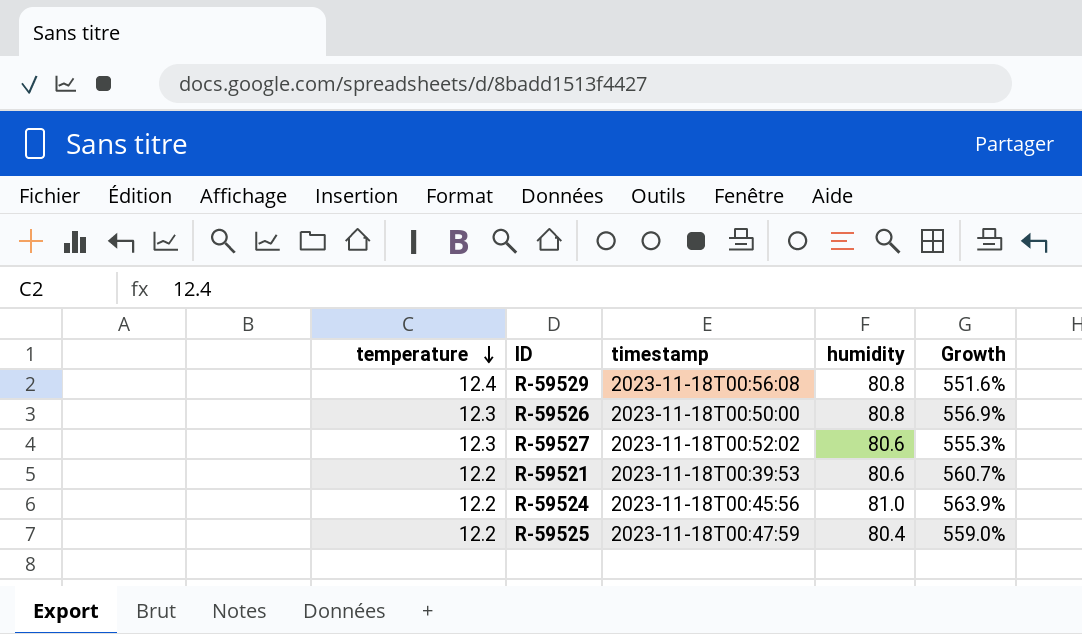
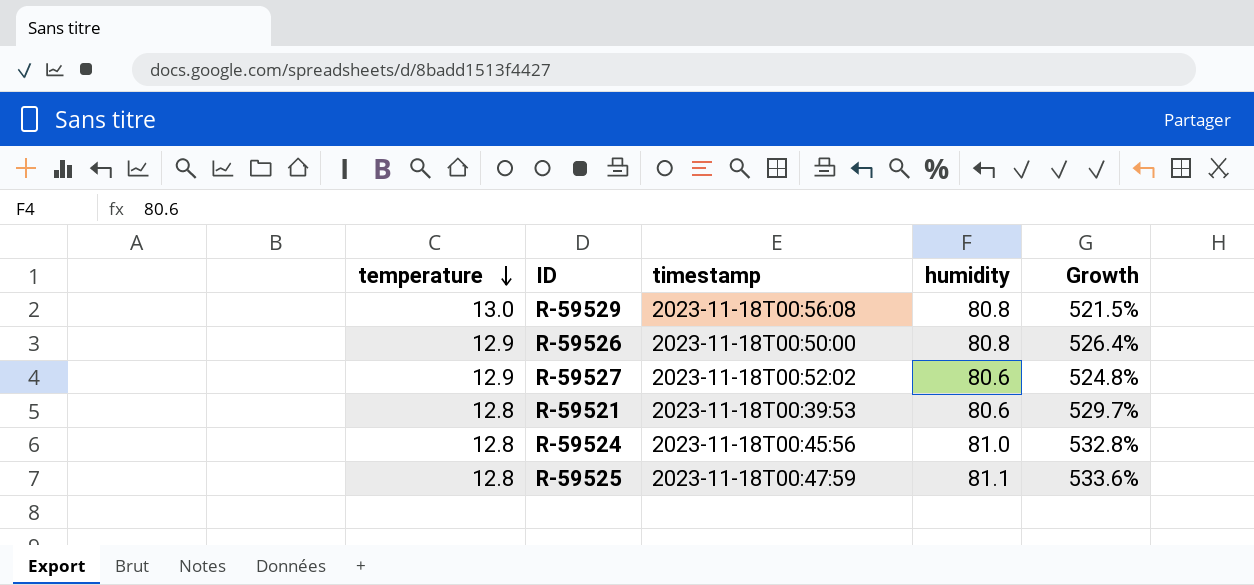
R-59529 | temperature: 12.4 -> 13.0
R-59529 | Growth: 551.6% -> 521.5%
R-59526 | temperature: 12.3 -> 12.9
R-59526 | Growth: 556.9% -> 526.4%
R-59527 | temperature: 12.3 -> 12.9
R-59527 | Growth: 555.3% -> 524.8%
R-59521 | temperature: 12.2 -> 12.8
R-59521 | Growth: 560.7% -> 529.7%
R-59524 | temperature: 12.2 -> 12.8
R-59524 | Growth: 563.9% -> 532.8%
R-59525 | temperature: 12.2 -> 12.8
R-59525 | humidity: 80.4 -> 81.1
R-59525 | Growth: 559.0% -> 533.6%

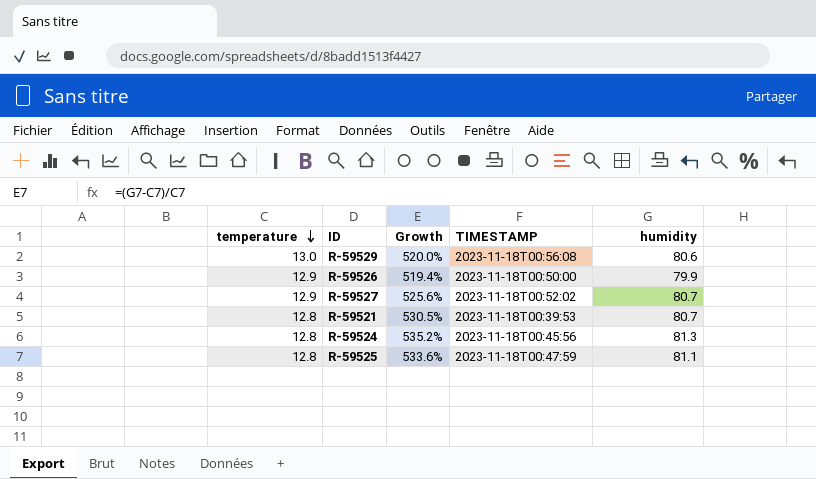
column Growth | position: 5 -> 3
column name: timestamp -> TIMESTAMP
R-59529 | Growth: 521.5% -> 520.0%
R-59529 | humidity: 80.8 -> 80.6
R-59526 | Growth: 526.4% -> 519.4%
R-59526 | humidity: 80.8 -> 79.9
R-59527 | Growth: 524.8% -> 525.6%
R-59527 | humidity: 80.6 -> 80.7
R-59521 | Growth: 529.7% -> 530.5%
R-59521 | humidity: 80.6 -> 80.7
R-59524 | Growth: 532.8% -> 535.2%
R-59524 | humidity: 81.0 -> 81.3

